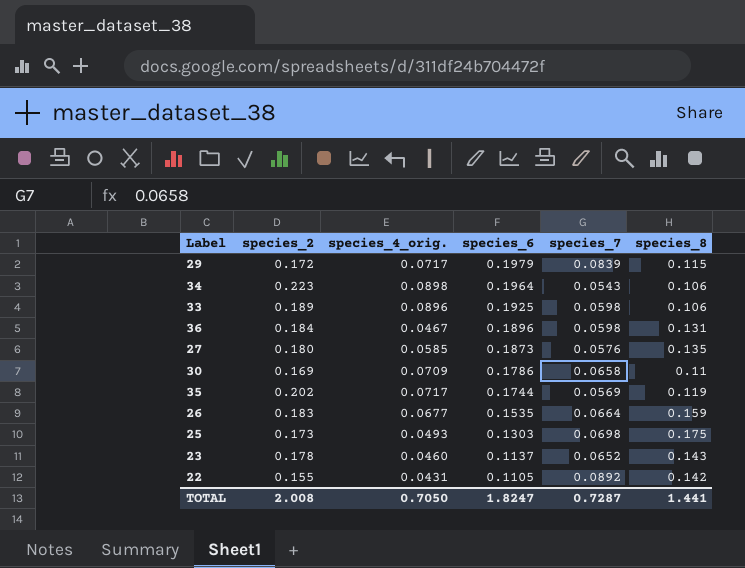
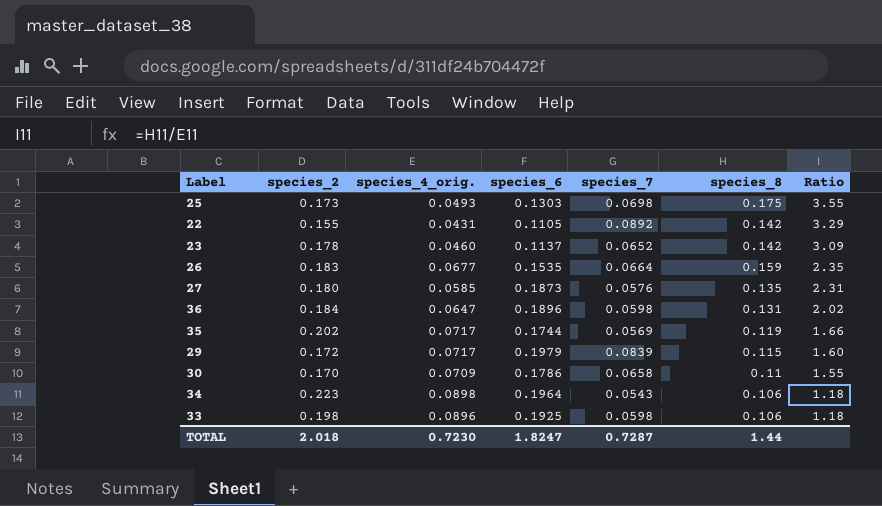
row order: species_6 descending -> Ratio descending
column Ratio | formula: none -> [species_8] / [species_4_orig.]
23 | species_8: 0.143 -> 0.142
36 | species_4_orig.: 0.0467 -> 0.0647
30 | species_2: 0.169 -> 0.170
33 | species_2: 0.189 -> 0.198
TOTAL | species_2: 2.008 -> 2.018
TOTAL | species_4_orig.: 0.7050 -> 0.7230
TOTAL | species_8: 1.441 -> 1.44

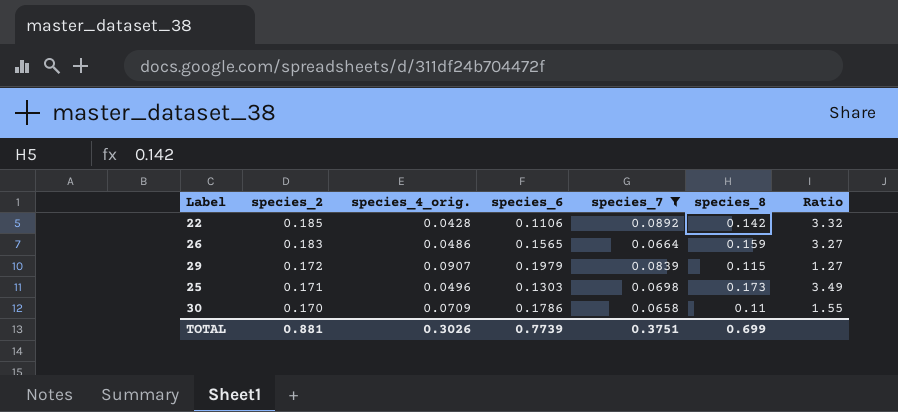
filter: none -> species_7 >= 0.0658
row order: Ratio descending -> species_2 descending
22 | species_2: 0.155 -> 0.185
22 | species_4_orig.: 0.0431 -> 0.0428
22 | species_6: 0.1105 -> 0.1106
22 | Ratio: 3.29 -> 3.32
26 | species_4_orig.: 0.0677 -> 0.0486
26 | species_6: 0.1535 -> 0.1565
26 | Ratio: 2.35 -> 3.27
29 | species_4_orig.: 0.0717 -> 0.0907
29 | Ratio: 1.60 -> 1.27
25 | species_2: 0.173 -> 0.171
25 | species_4_orig.: 0.0493 -> 0.0496
25 | species_8: 0.175 -> 0.173
25 | Ratio: 3.55 -> 3.49
TOTAL | species_2: 2.018 -> 0.881
TOTAL | species_4_orig.: 0.7230 -> 0.3026
TOTAL | species_6: 1.8247 -> 0.7739
TOTAL | species_7: 0.7287 -> 0.3751
TOTAL | species_8: 1.44 -> 0.699

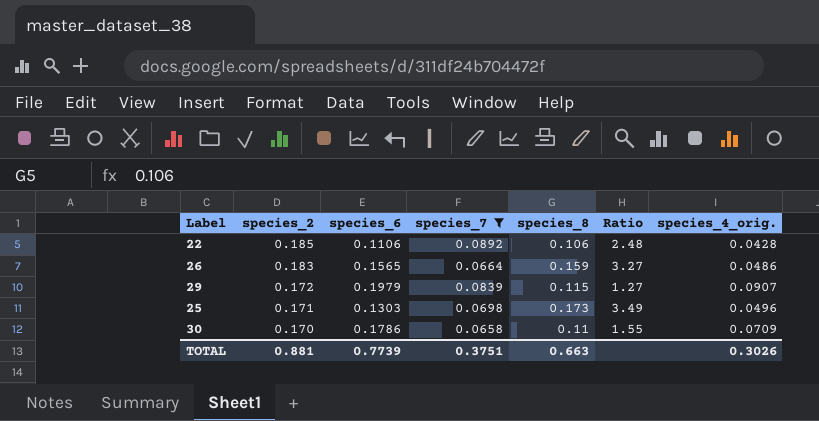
column species_4_orig. | position: 3 -> 7
22 | species_8: 0.142 -> 0.106
22 | Ratio: 3.32 -> 2.48
TOTAL | species_8: 0.699 -> 0.663

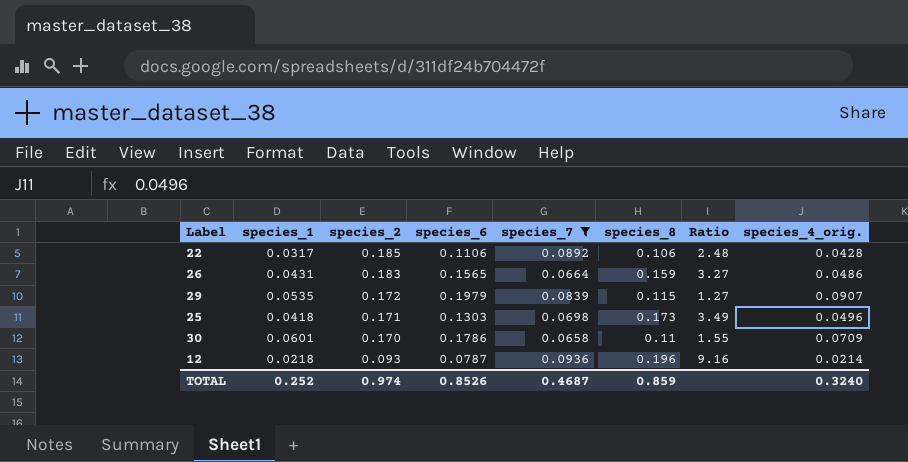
column species_1 | position: none -> 2
row 12: none -> 0.0218 | 0.093 | 0.0787 | 0.0936 | 0.196 | 9.16 | 0.0214
TOTAL | species_2: 0.881 -> 0.974
TOTAL | species_6: 0.7739 -> 0.8526
TOTAL | species_7: 0.3751 -> 0.4687
TOTAL | species_8: 0.663 -> 0.859
TOTAL | species_4_orig.: 0.3026 -> 0.3240

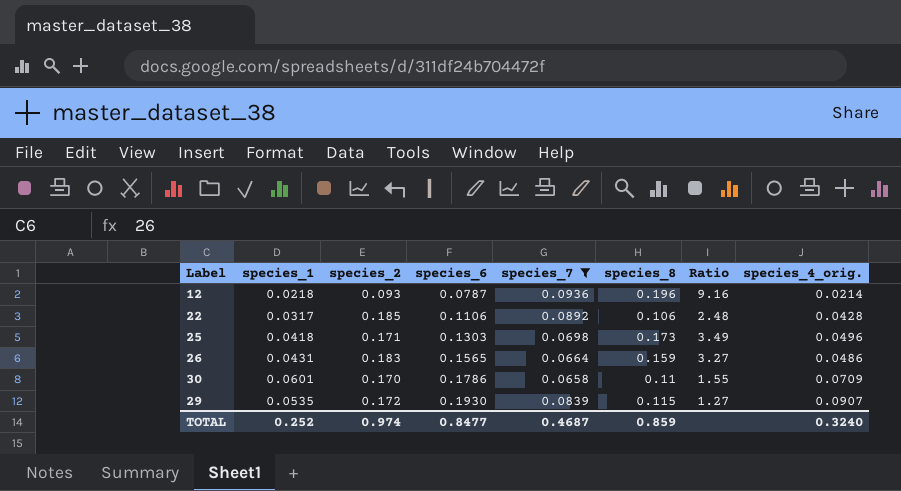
row order: species_2 descending -> species_6 ascending
29 | species_6: 0.1979 -> 0.1930
TOTAL | species_6: 0.8526 -> 0.8477

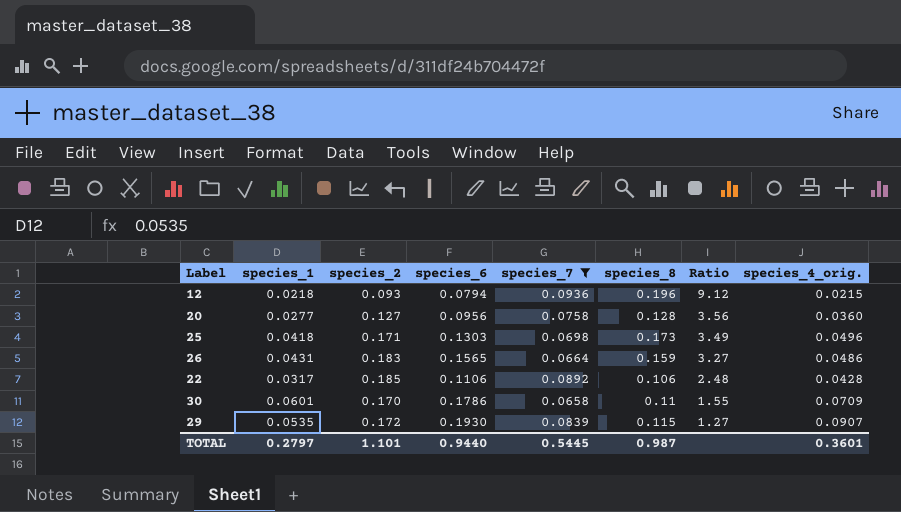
row order: species_6 ascending -> Ratio descending
12 | species_6: 0.0787 -> 0.0794
12 | Ratio: 9.16 -> 9.12
12 | species_4_orig.: 0.0214 -> 0.0215
row 20: none -> 0.0277 | 0.127 | 0.0956 | 0.0758 | 0.128 | 3.56 | 0.0360
TOTAL | species_1: 0.252 -> 0.2797
TOTAL | species_2: 0.974 -> 1.101
TOTAL | species_6: 0.8477 -> 0.9440
TOTAL | species_7: 0.4687 -> 0.5445
TOTAL | species_8: 0.859 -> 0.987
TOTAL | species_4_orig.: 0.3240 -> 0.3601

